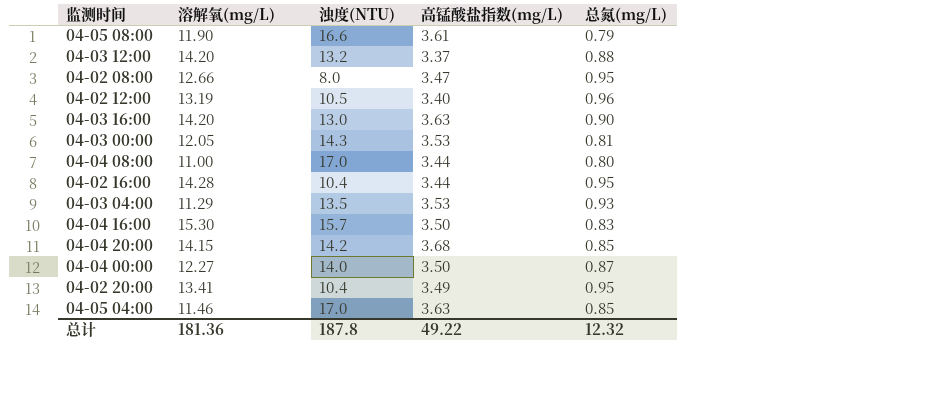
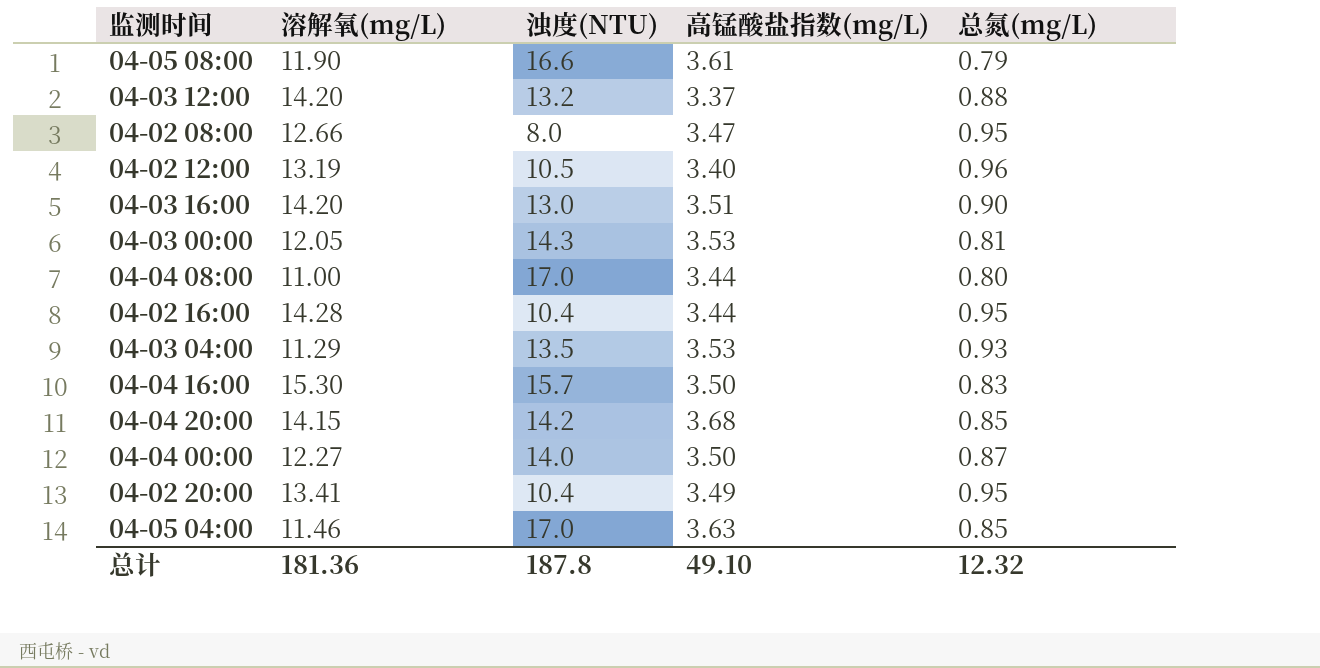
04-03 16:00 | 高锰酸盐指数(mg/L): 3.63 -> 3.51
总计 | 高锰酸盐指数(mg/L): 49.22 -> 49.10

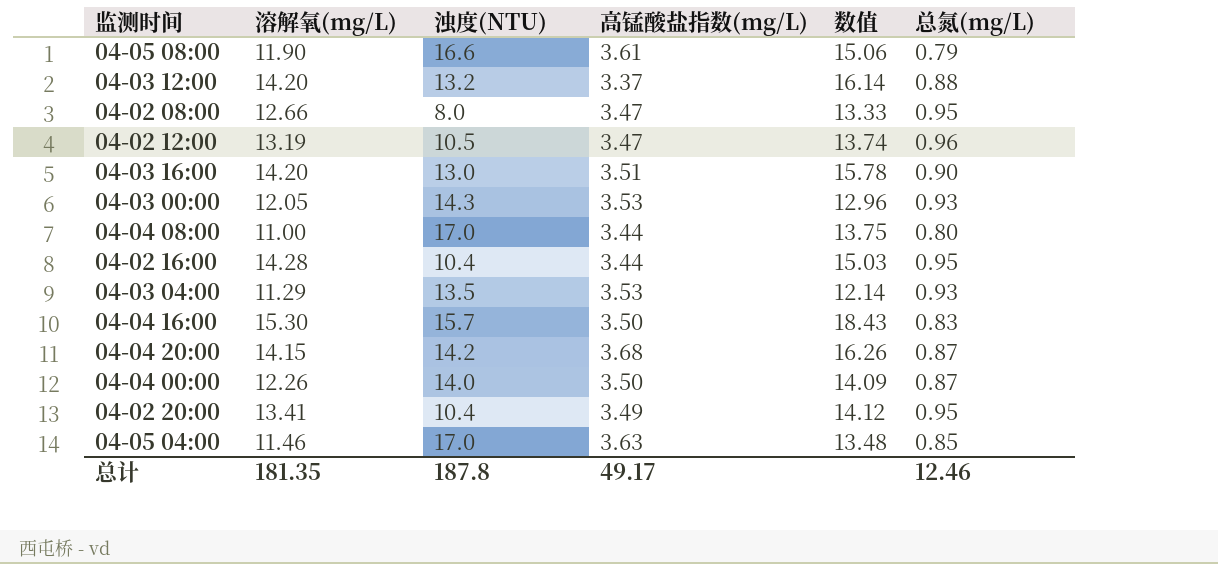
column 数值 | formula: none -> [溶解氧(mg/L)] / [总氮(mg/L)]
04-02 12:00 | 高锰酸盐指数(mg/L): 3.40 -> 3.47
04-03 00:00 | 总氮(mg/L): 0.81 -> 0.93
04-04 20:00 | 总氮(mg/L): 0.85 -> 0.87
04-04 00:00 | 溶解氧(mg/L): 12.27 -> 12.26
总计 | 溶解氧(mg/L): 181.36 -> 181.35
总计 | 高锰酸盐指数(mg/L): 49.10 -> 49.17
总计 | 总氮(mg/L): 12.32 -> 12.46

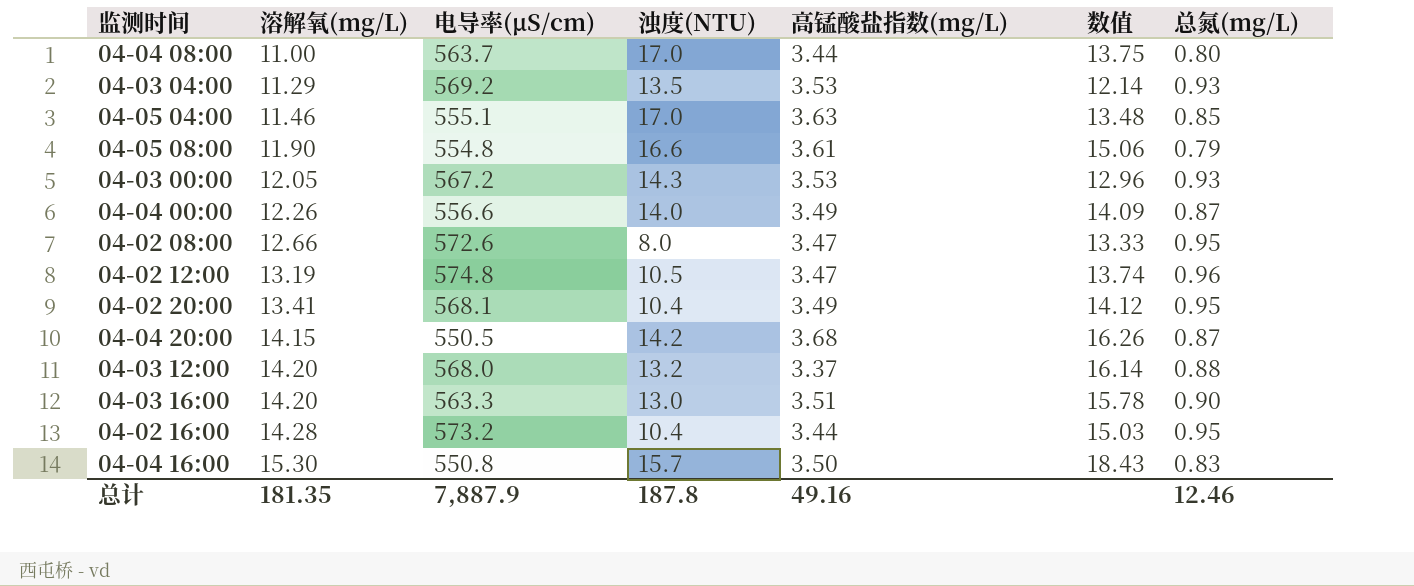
row order: none -> 溶解氧(mg/L) ascending
column 电导率(μS/cm) | position: none -> 3
04-04 00:00 | 高锰酸盐指数(mg/L): 3.50 -> 3.49
总计 | 高锰酸盐指数(mg/L): 49.17 -> 49.16

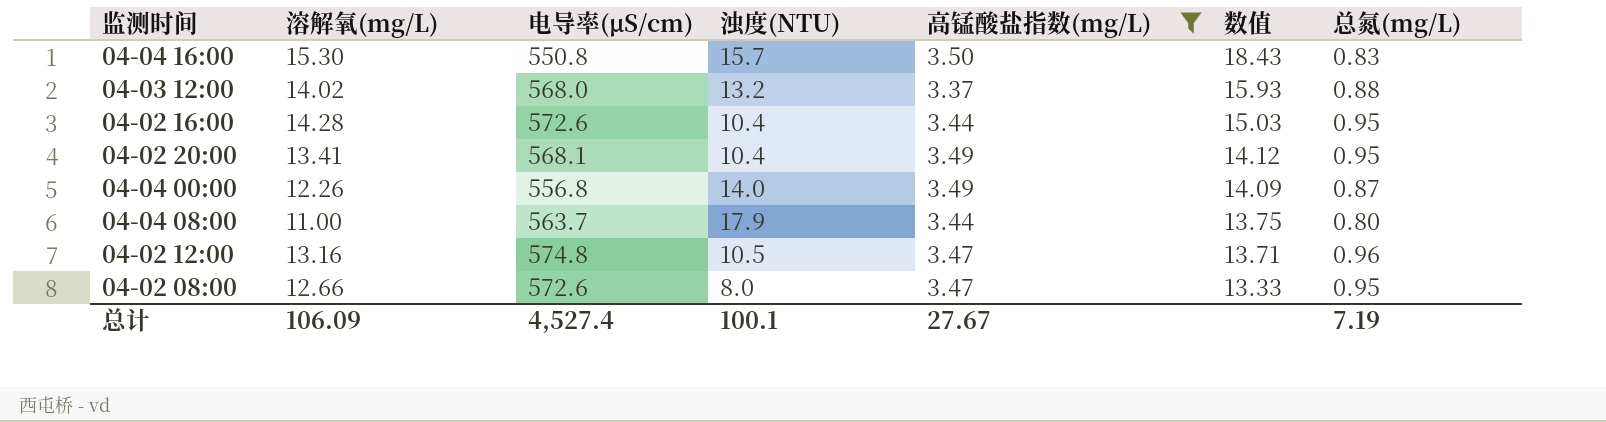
filter: none -> 高锰酸盐指数(mg/L) <= 3.50
row order: 溶解氧(mg/L) ascending -> 数值 descending
04-03 12:00 | 溶解氧(mg/L): 14.20 -> 14.02
04-03 12:00 | 数值: 16.14 -> 15.93
04-02 16:00 | 电导率(μS/cm): 573.2 -> 572.6
04-04 00:00 | 电导率(μS/cm): 556.6 -> 556.8
04-04 08:00 | 浊度(NTU): 17.0 -> 17.9
04-02 12:00 | 溶解氧(mg/L): 13.19 -> 13.16
04-02 12:00 | 数值: 13.74 -> 13.71
总计 | 溶解氧(mg/L): 181.35 -> 106.09
总计 | 电导率(μS/cm): 7,887.9 -> 4,527.4
总计 | 浊度(NTU): 187.8 -> 100.1
总计 | 高锰酸盐指数(mg/L): 49.16 -> 27.67
总计 | 总氮(mg/L): 12.46 -> 7.19

